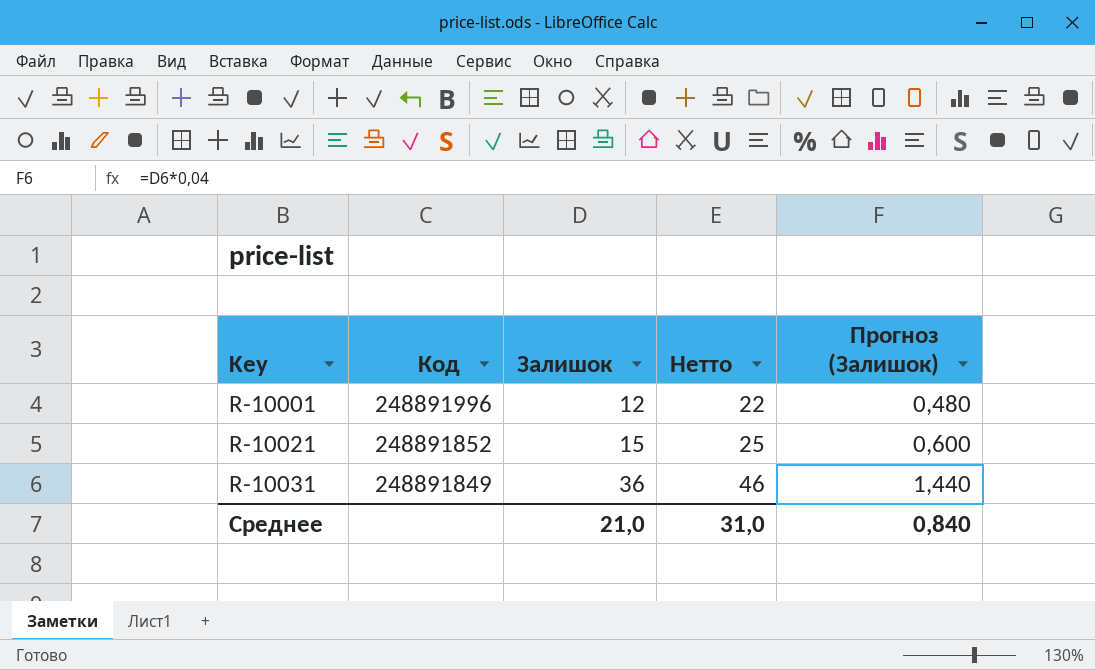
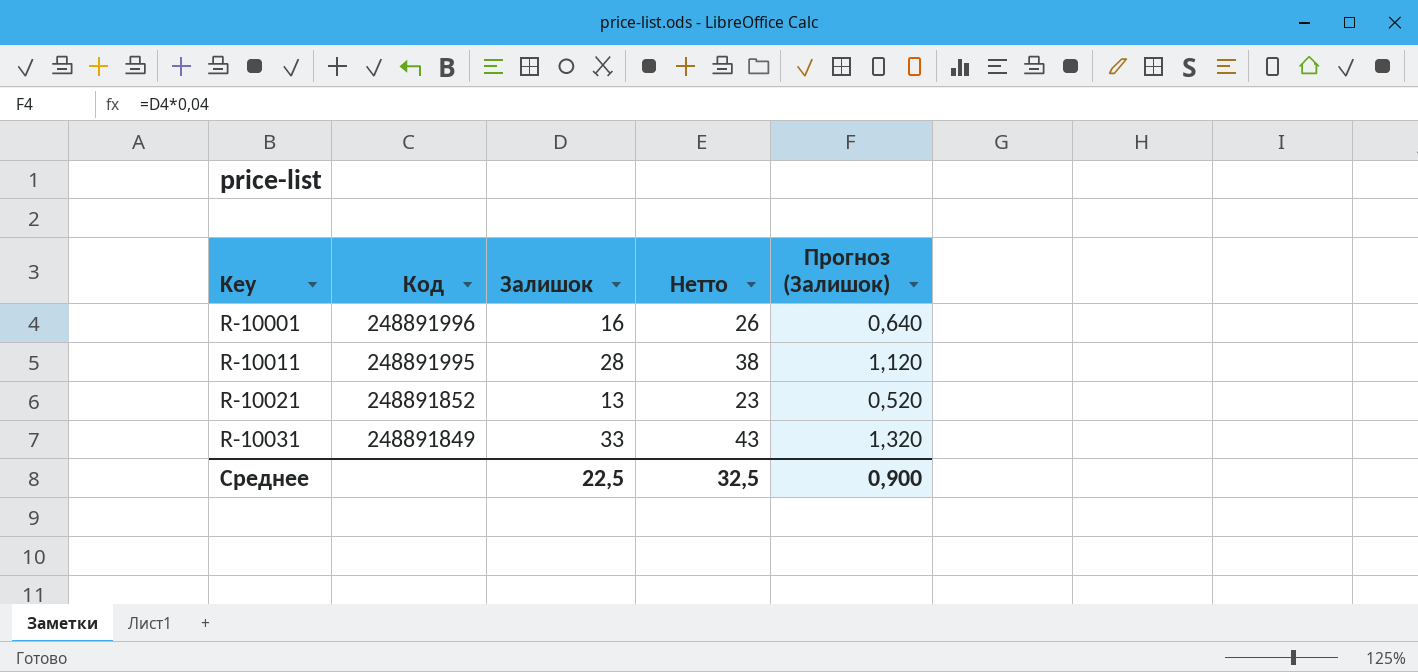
R-10001 | Залишок: 12 -> 16
R-10001 | Нетто: 22 -> 26
R-10001 | Прогноз (Залишок): 0,480 -> 0,640
row R-10011: none -> 248891995 | 28 | 38 | 1,120
R-10021 | Залишок: 15 -> 13
R-10021 | Нетто: 25 -> 23
R-10021 | Прогноз (Залишок): 0,600 -> 0,520
R-10031 | Залишок: 36 -> 33
R-10031 | Нетто: 46 -> 43
R-10031 | Прогноз (Залишок): 1,440 -> 1,320
Среднее | Залишок: 21,0 -> 22,5
Среднее | Нетто: 31,0 -> 32,5
Среднее | Прогноз (Залишок): 0,840 -> 0,900

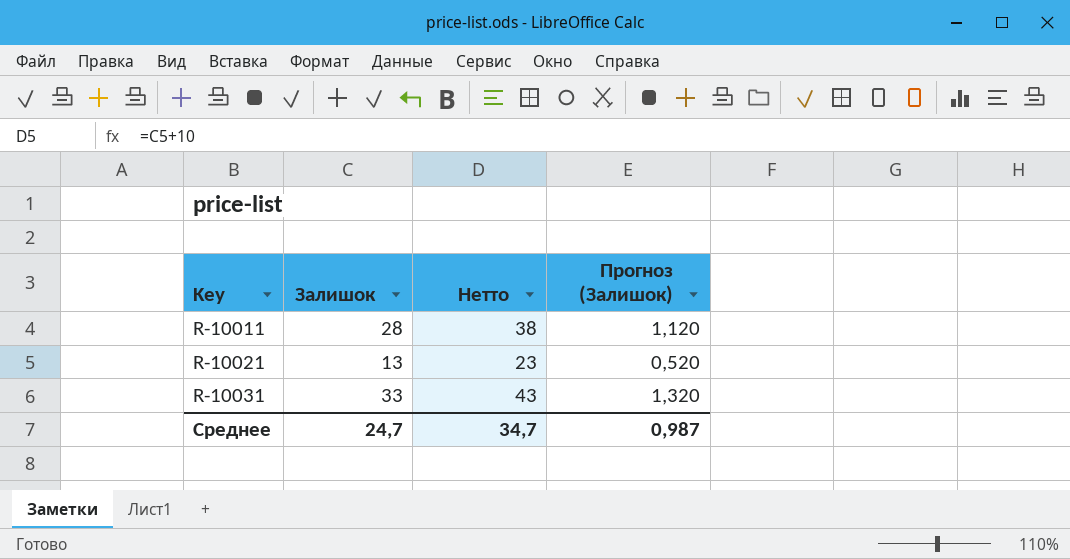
column Код | position: 2 -> none
row R-10001: 248891996 | 16 | 26 | 0,640 -> none
Среднее | Залишок: 22,5 -> 24,7
Среднее | Нетто: 32,5 -> 34,7
Среднее | Прогноз (Залишок): 0,900 -> 0,987

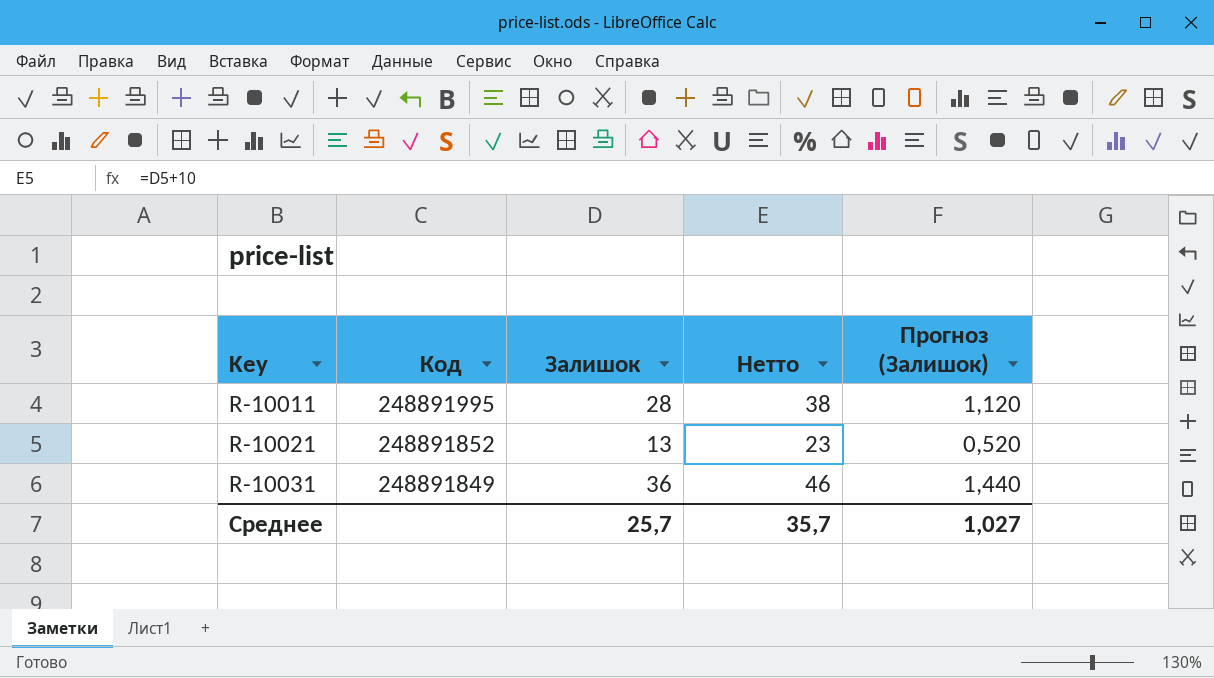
column Код | position: none -> 2
R-10031 | Залишок: 33 -> 36
R-10031 | Нетто: 43 -> 46
R-10031 | Прогноз (Залишок): 1,320 -> 1,440
Среднее | Залишок: 24,7 -> 25,7
Среднее | Нетто: 34,7 -> 35,7
Среднее | Прогноз (Залишок): 0,987 -> 1,027

